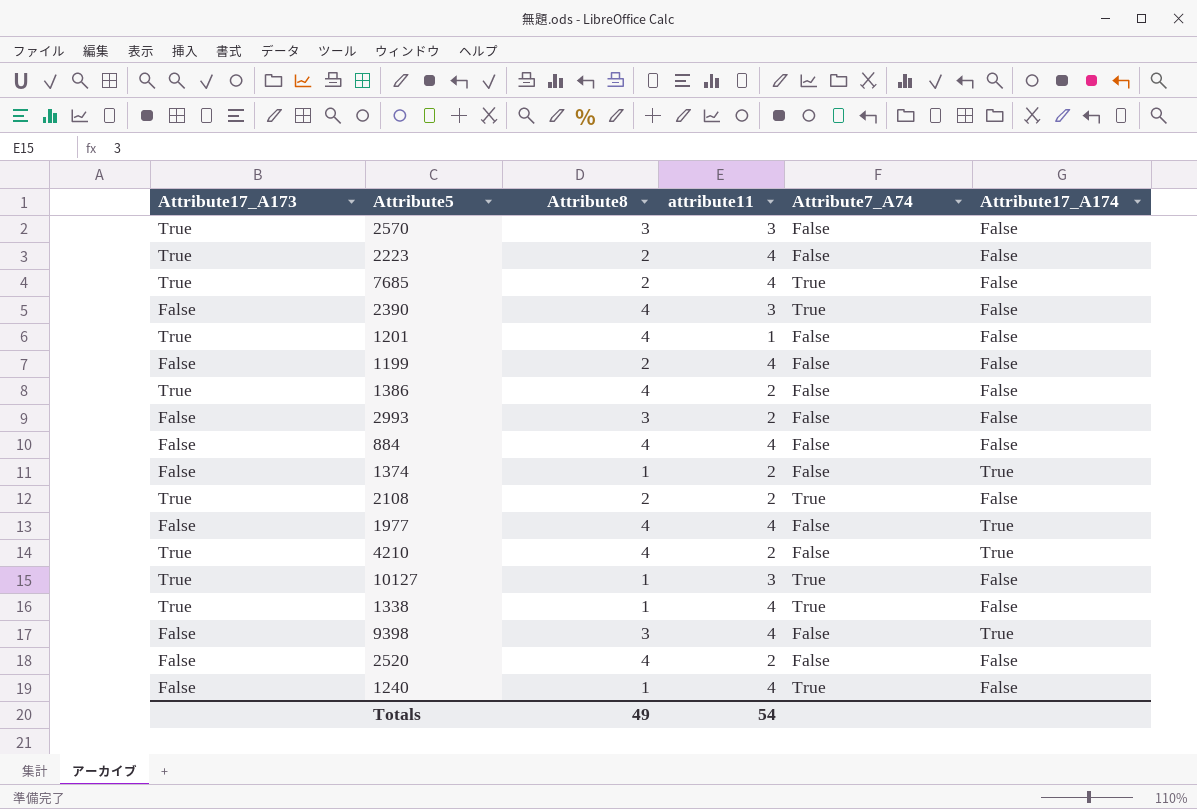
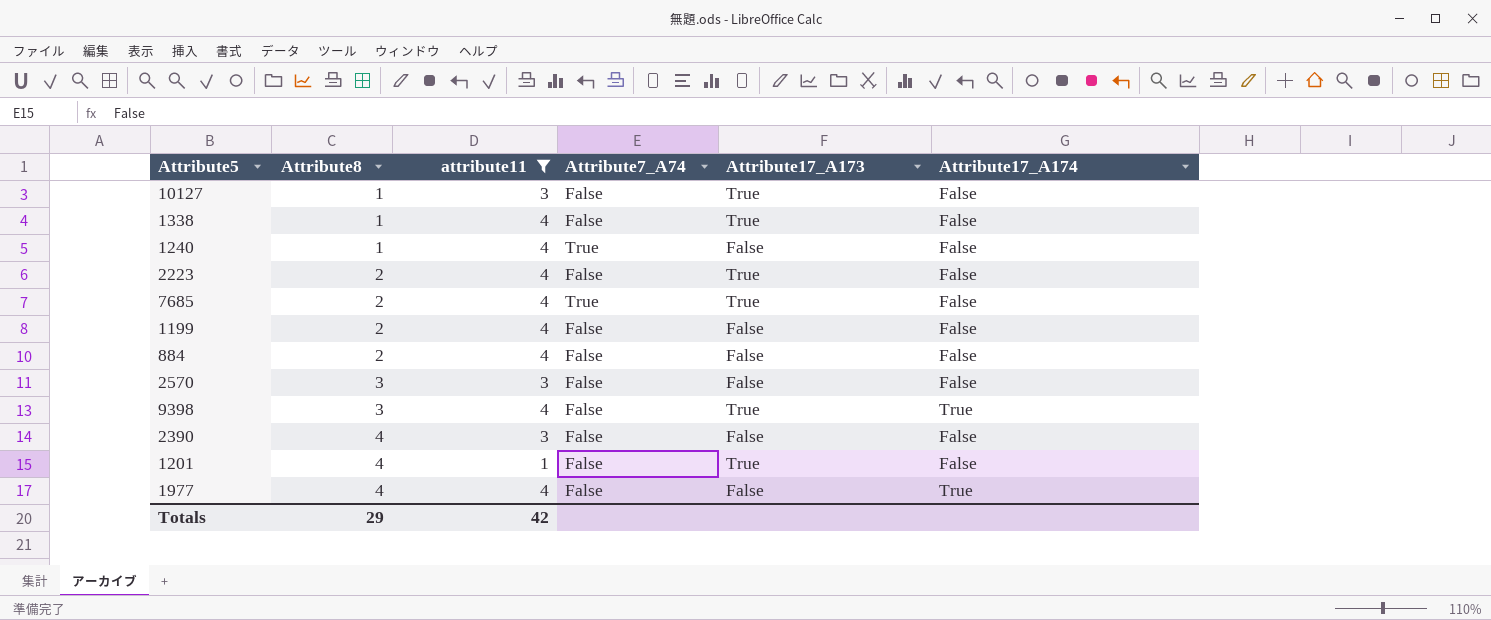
filter: none -> attribute11 != 2
row order: none -> Attribute8 ascending
column Attribute17_A173 | position: 1 -> 5
10127 | Attribute7_A74: True -> False
1338 | Attribute7_A74: True -> False
884 | Attribute8: 4 -> 2
2570 | Attribute17_A173: True -> False
9398 | Attribute17_A173: False -> True
2390 | Attribute7_A74: True -> False
Totals | Attribute8: 49 -> 29
Totals | attribute11: 54 -> 42

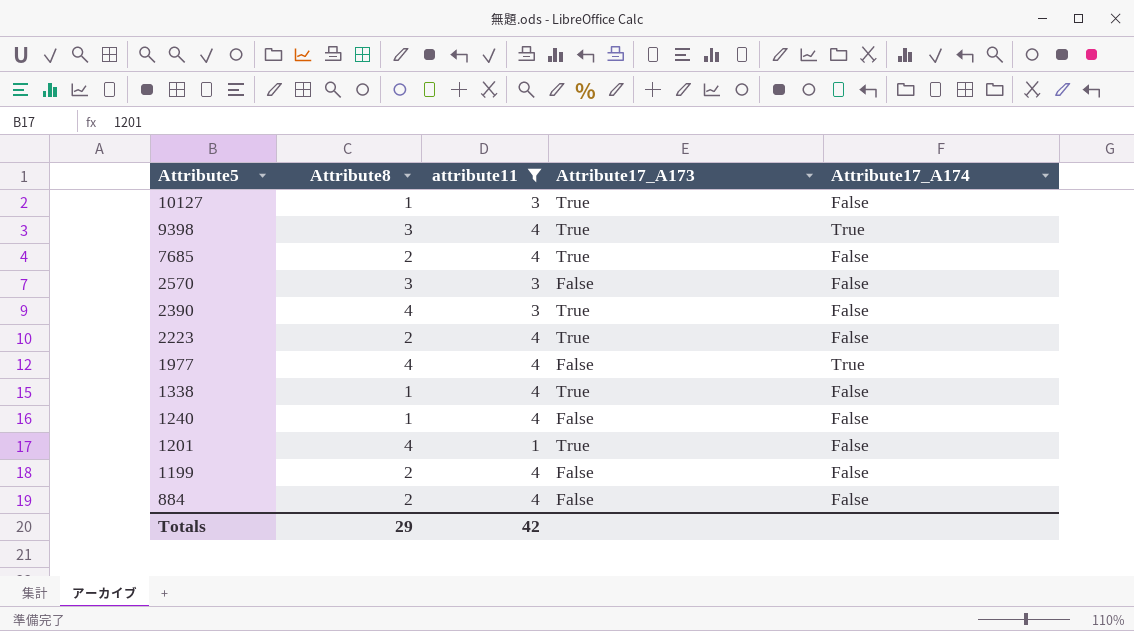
row order: Attribute8 ascending -> Attribute5 descending
column Attribute7_A74 | position: 4 -> none
2390 | Attribute17_A173: False -> True

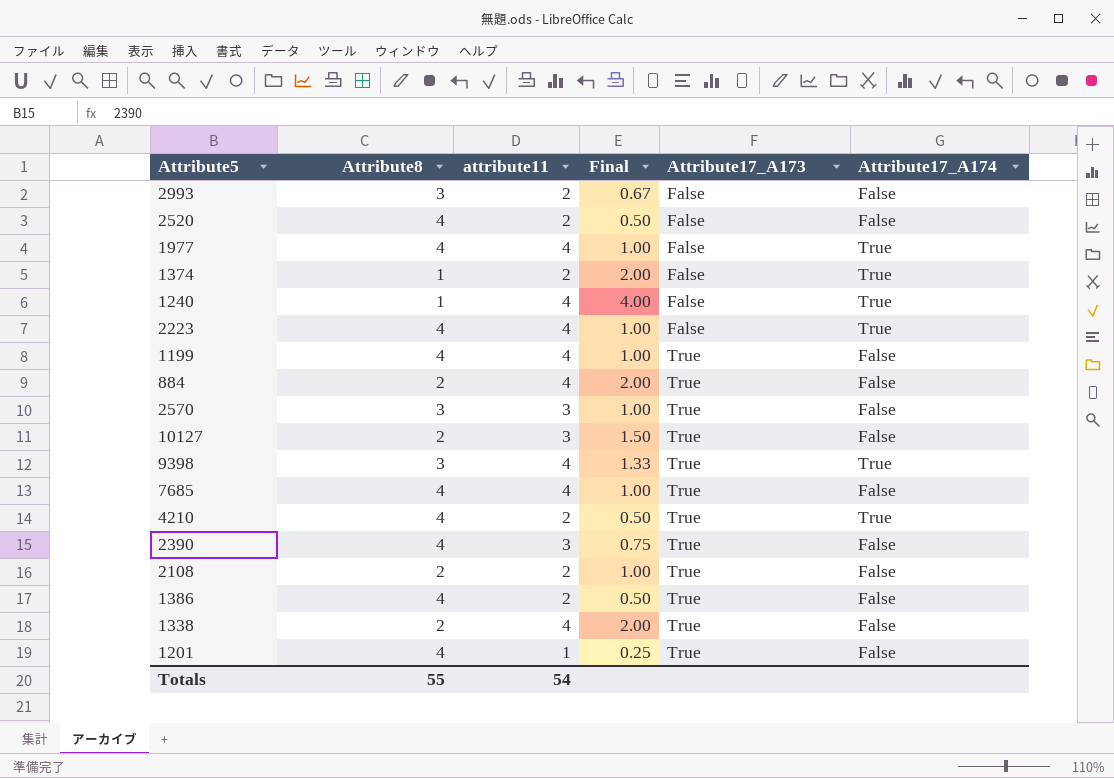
filter: attribute11 != 2 -> none
row order: Attribute5 descending -> Attribute17_A173 ascending
column Final | formula: none -> [attribute11] / [Attribute8]
1240 | Attribute17_A174: False -> True
2223 | Attribute8: 2 -> 4
2223 | Attribute17_A173: True -> False
2223 | Attribute17_A174: False -> True
1199 | Attribute8: 2 -> 4
1199 | Attribute17_A173: False -> True
884 | Attribute17_A173: False -> True
2570 | Attribute17_A173: False -> True
10127 | Attribute8: 1 -> 2
7685 | Attribute8: 2 -> 4
1338 | Attribute8: 1 -> 2
Totals | Attribute8: 29 -> 55
Totals | attribute11: 42 -> 54

